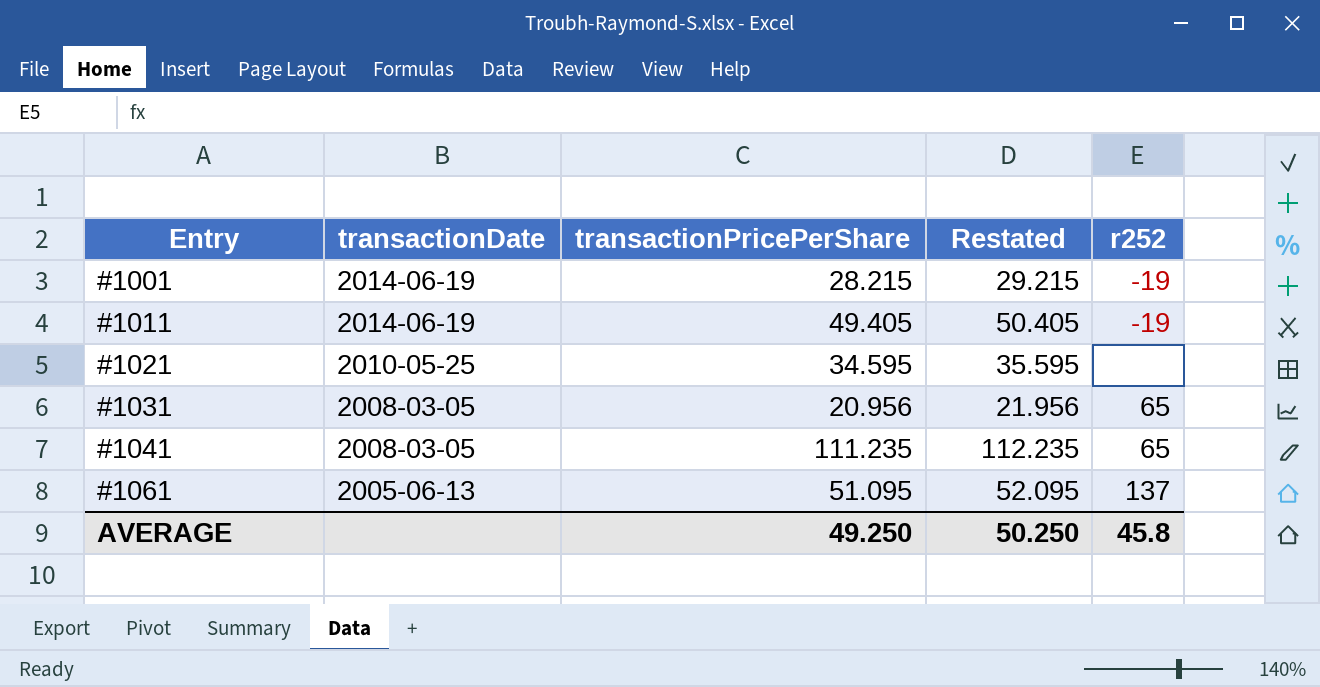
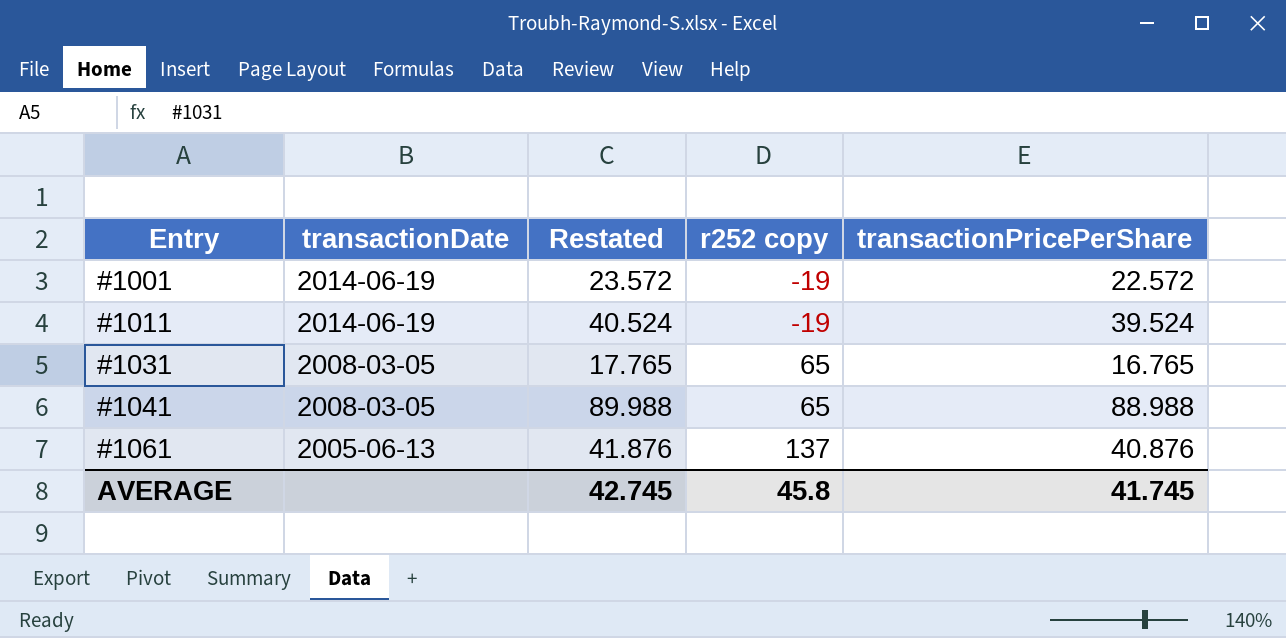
column name: r252 -> r252 copy
column transactionPricePerShare | position: 3 -> 5
row #1021: 2010-05-25 | 34.595 | 35.595 | none -> none
#1001 | Restated: 29.215 -> 23.572
#1001 | transactionPricePerShare: 28.215 -> 22.572
#1011 | Restated: 50.405 -> 40.524
#1011 | transactionPricePerShare: 49.405 -> 39.524
#1031 | Restated: 21.956 -> 17.765
#1031 | transactionPricePerShare: 20.956 -> 16.765
#1041 | Restated: 112.235 -> 89.988
#1041 | transactionPricePerShare: 111.235 -> 88.988
#1061 | Restated: 52.095 -> 41.876
#1061 | transactionPricePerShare: 51.095 -> 40.876
AVERAGE | Restated: 50.250 -> 42.745
AVERAGE | transactionPricePerShare: 49.250 -> 41.745

